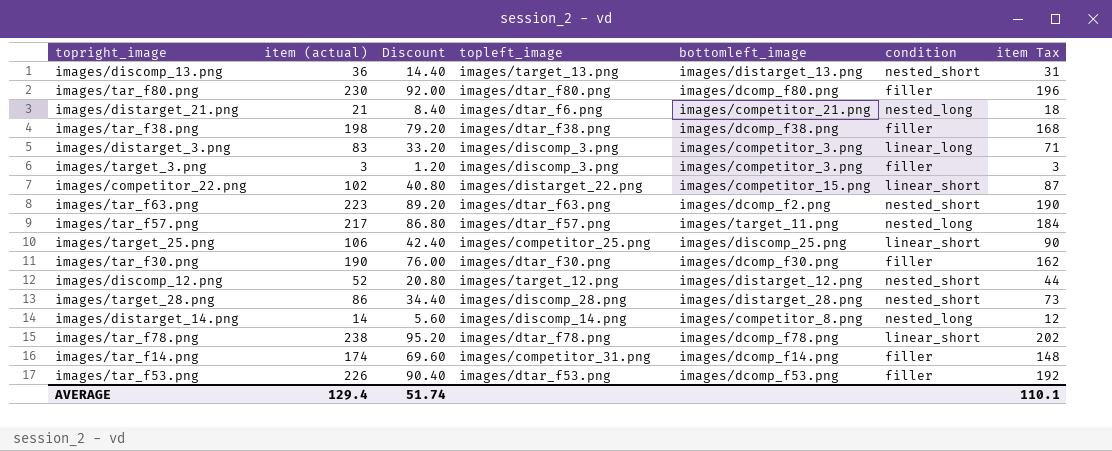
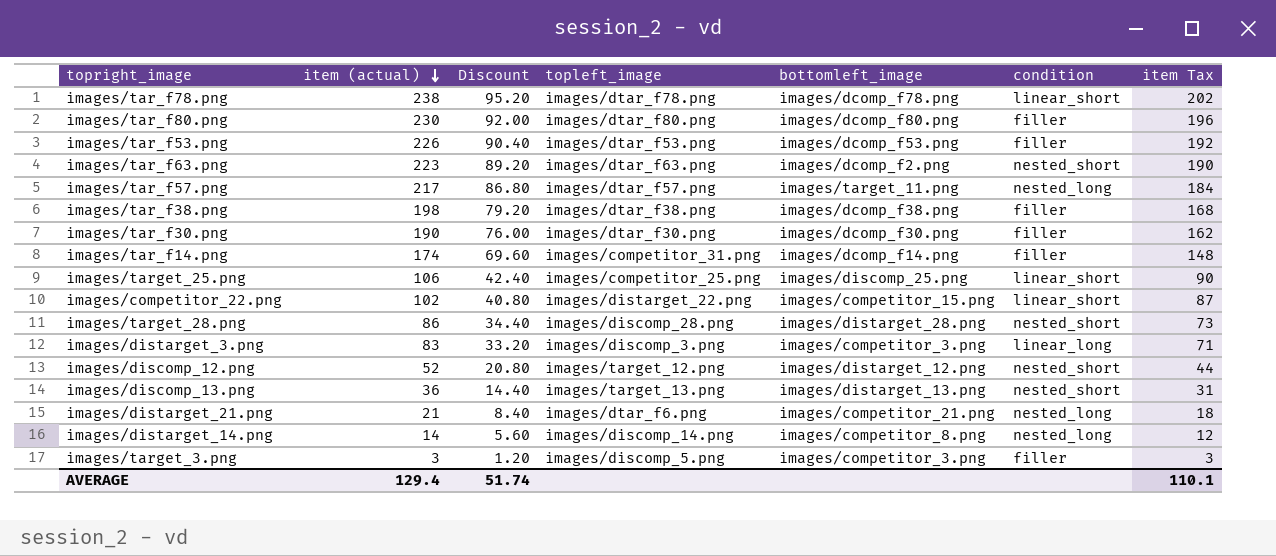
row order: none -> item (actual) descending
images/target_3.png | topleft_image: images/discomp_3.png -> images/discomp_5.png

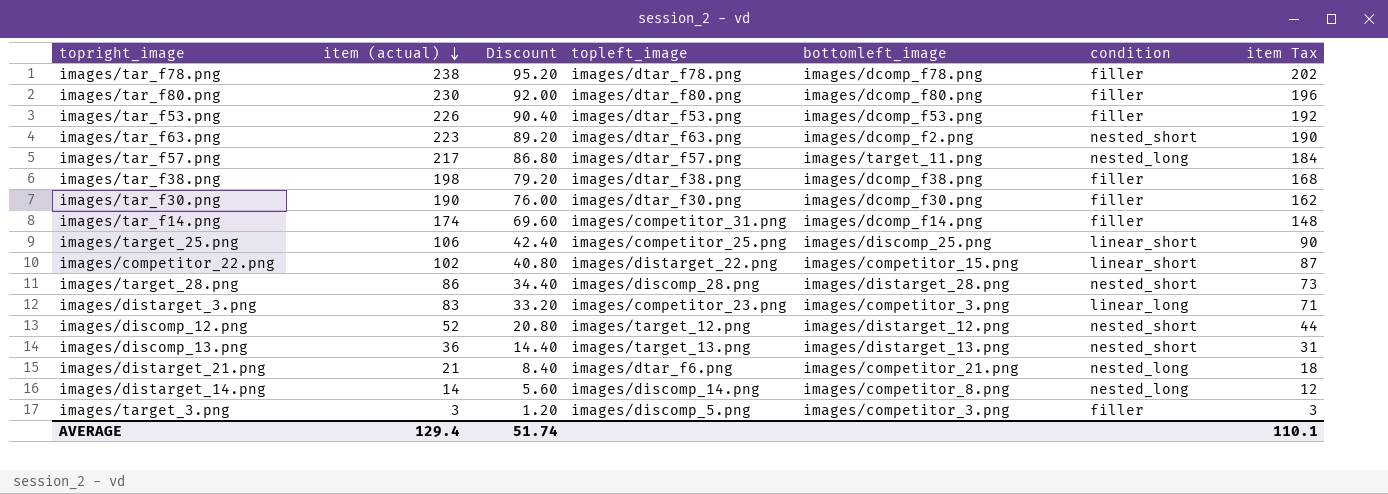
images/tar_f78.png | condition: linear_short -> filler
images/distarget_3.png | topleft_image: images/discomp_3.png -> images/competitor_23.png

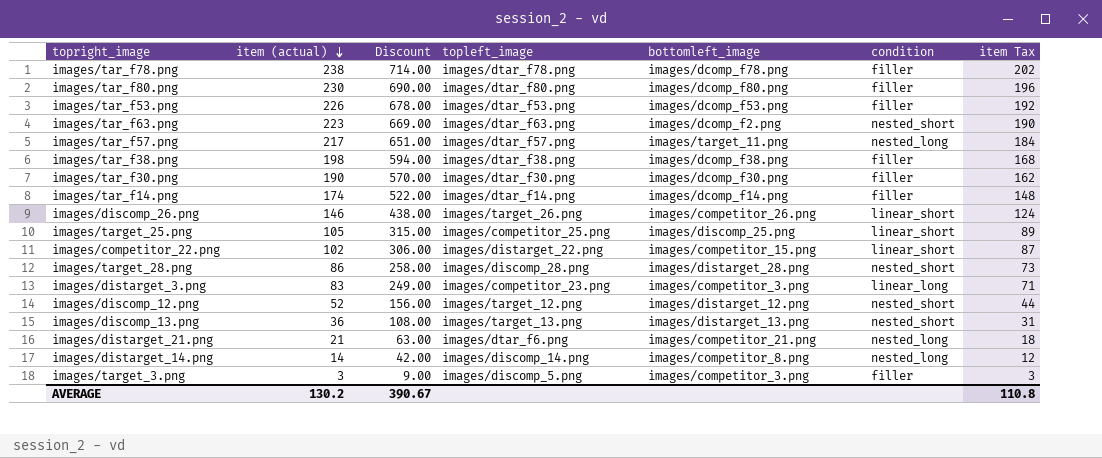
column Discount | formula: [item (actual)] * 0.4 -> [item (actual)] * 3
images/tar_f14.png | topleft_image: images/competitor_31.png -> images/dtar_f14.png
row images/discomp_26.png: none -> 146 | 438.00 | images/target_26.png | images/competitor_26.png | linear_short | 124
images/target_25.png | item (actual): 106 -> 105
images/target_25.png | item Tax: 90 -> 89
AVERAGE | item (actual): 129.4 -> 130.2
AVERAGE | Discount: 51.74 -> 390.67
AVERAGE | item Tax: 110.1 -> 110.8

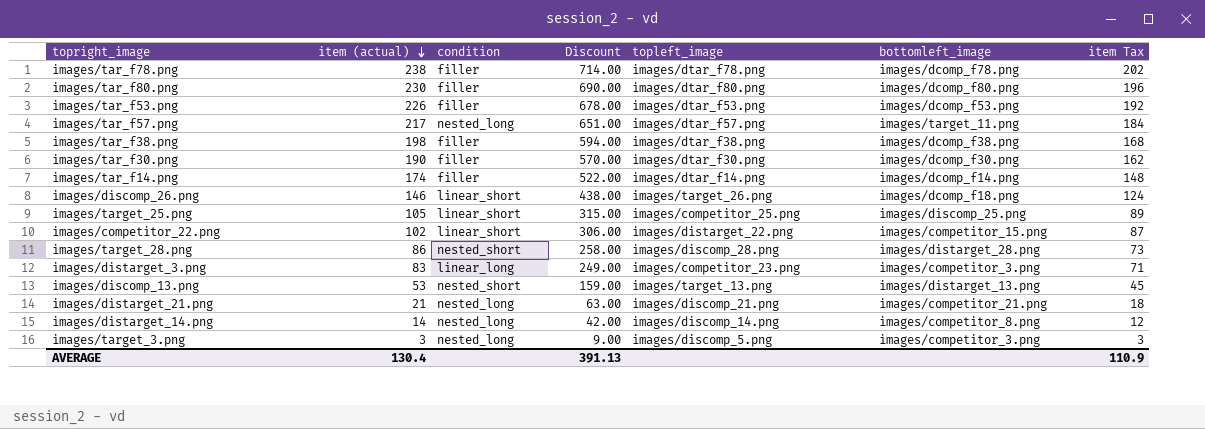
column condition | position: 6 -> 3
row images/tar_f63.png: 223 | 669.00 | images/dtar_f63.png | images/dcomp_f2.png | nested_short | 190 -> none
row images/discomp_12.png: 52 | 156.00 | images/target_12.png | images/distarget_12.png | nested_short | 44 -> none
images/discomp_26.png | bottomleft_image: images/competitor_26.png -> images/dcomp_f18.png
images/discomp_13.png | item (actual): 36 -> 53
images/discomp_13.png | Discount: 108.00 -> 159.00
images/discomp_13.png | item Tax: 31 -> 45
images/distarget_21.png | topleft_image: images/dtar_f6.png -> images/discomp_21.png
images/target_3.png | condition: filler -> nested_long
AVERAGE | item (actual): 130.2 -> 130.4
AVERAGE | Discount: 390.67 -> 391.13
AVERAGE | item Tax: 110.8 -> 110.9

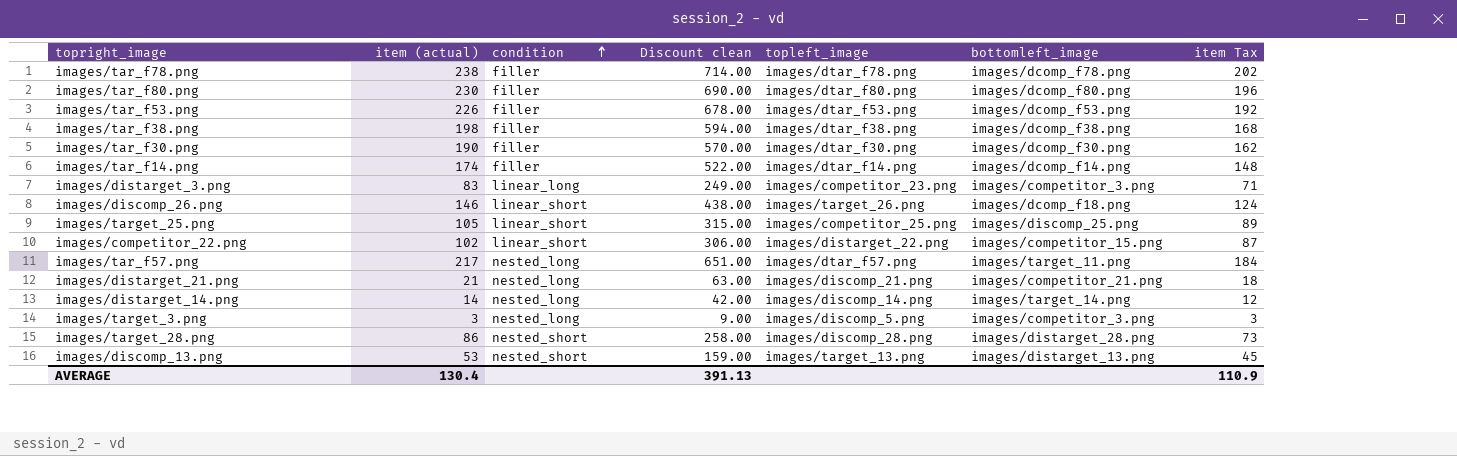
row order: item (actual) descending -> condition ascending
column name: Discount -> Discount clean
images/distarget_14.png | bottomleft_image: images/competitor_8.png -> images/target_14.png

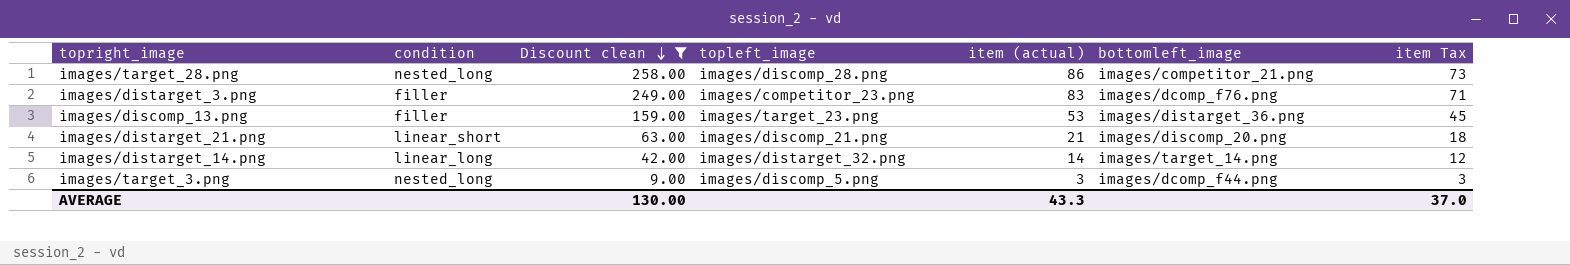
filter: none -> Discount clean <= 258.00
row order: condition ascending -> Discount clean descending
column item (actual) | position: 2 -> 5
images/target_28.png | condition: nested_short -> nested_long
images/target_28.png | bottomleft_image: images/distarget_28.png -> images/competitor_21.png
images/distarget_3.png | condition: linear_long -> filler
images/distarget_3.png | bottomleft_image: images/competitor_3.png -> images/dcomp_f76.png
images/discomp_13.png | condition: nested_short -> filler
images/discomp_13.png | topleft_image: images/target_13.png -> images/target_23.png
images/discomp_13.png | bottomleft_image: images/distarget_13.png -> images/distarget_36.png
images/distarget_21.png | condition: nested_long -> linear_short
images/distarget_21.png | bottomleft_image: images/competitor_21.png -> images/discomp_20.png
images/distarget_14.png | condition: nested_long -> linear_long
images/distarget_14.png | topleft_image: images/discomp_14.png -> images/distarget_32.png
images/target_3.png | bottomleft_image: images/competitor_3.png -> images/dcomp_f44.png
AVERAGE | Discount clean: 391.13 -> 130.00
AVERAGE | item (actual): 130.4 -> 43.3
AVERAGE | item Tax: 110.9 -> 37.0

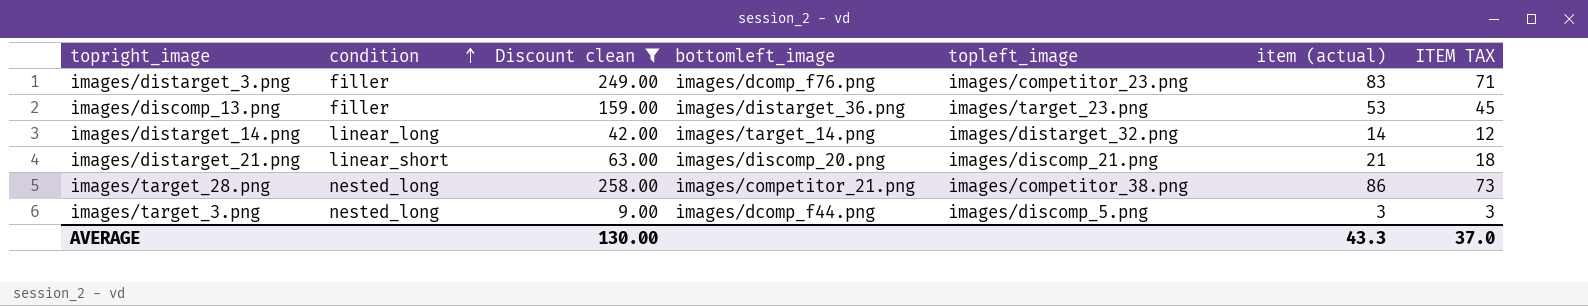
row order: Discount clean descending -> condition ascending
column bottomleft_image | position: 6 -> 4
column name: item Tax -> ITEM TAX
images/target_28.png | topleft_image: images/discomp_28.png -> images/competitor_38.png

